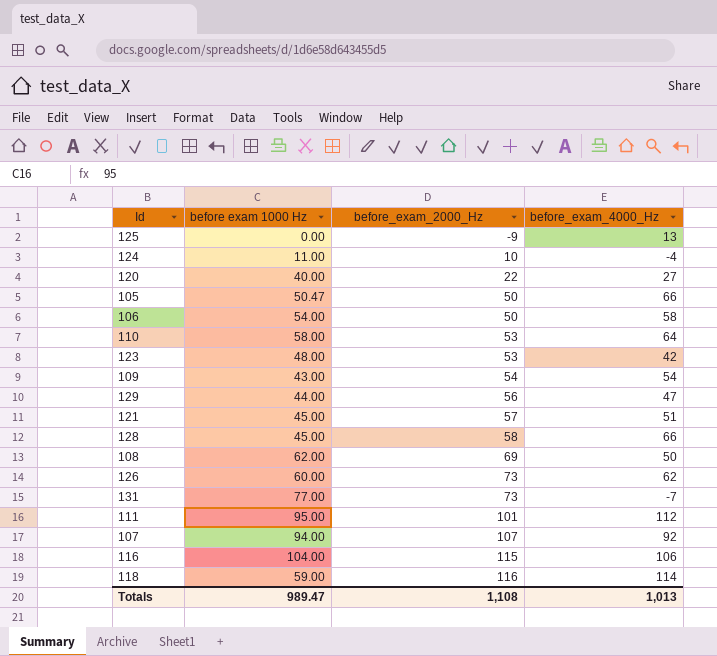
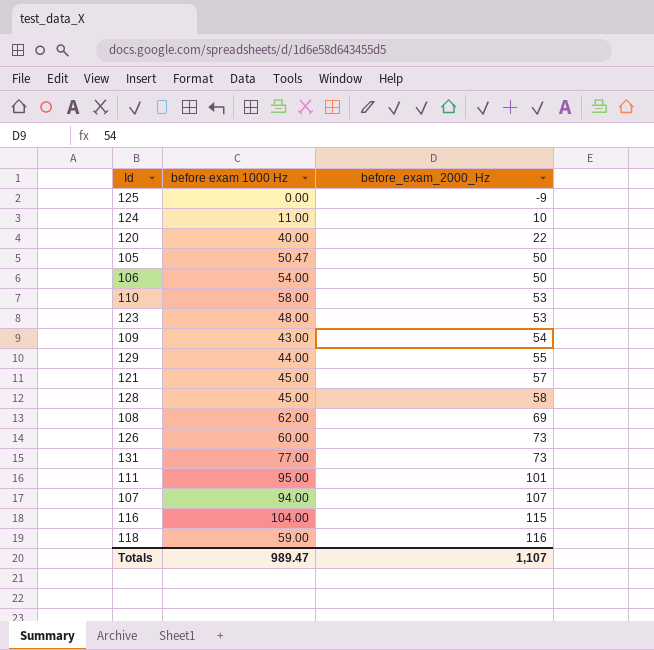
column before_exam_4000_Hz | position: 4 -> none
129 | before_exam_2000_Hz: 56 -> 55
Totals | before_exam_2000_Hz: 1,108 -> 1,107

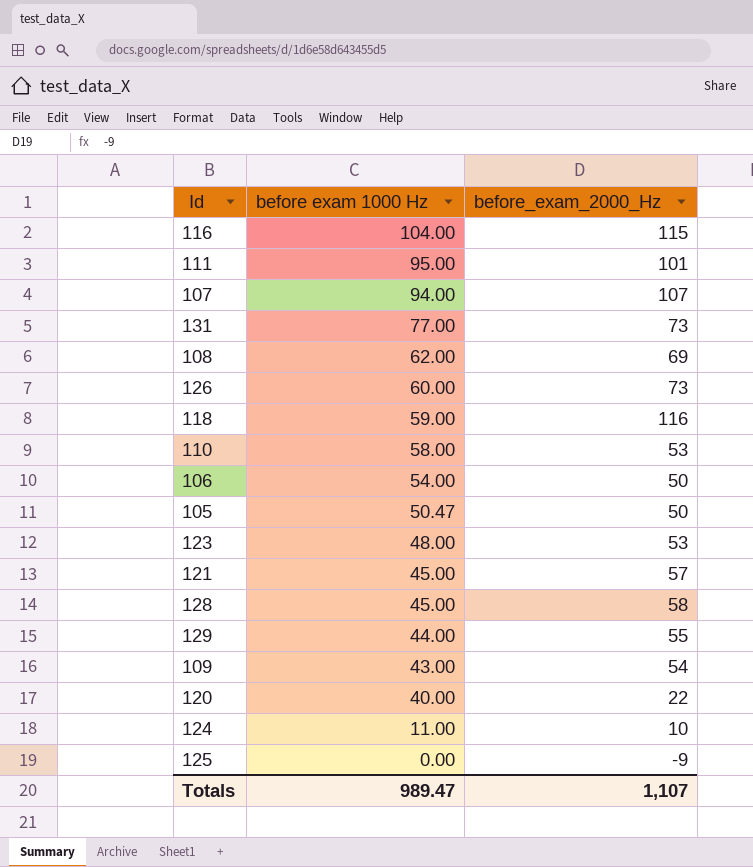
row order: before_exam_2000_Hz ascending -> before exam 1000 Hz descending

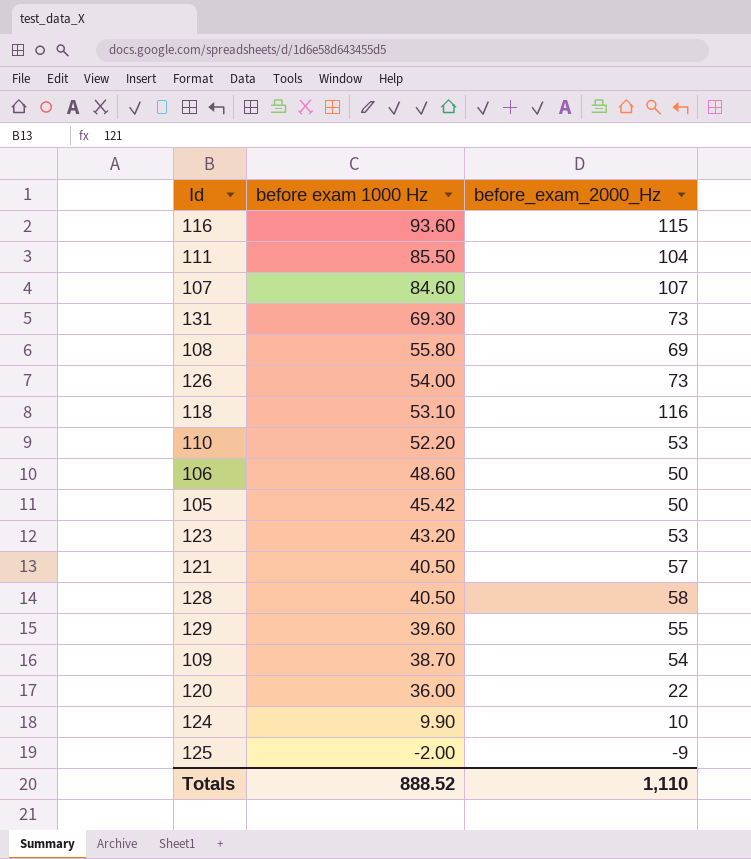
116 | before exam 1000 Hz: 104.00 -> 93.60
111 | before exam 1000 Hz: 95.00 -> 85.50
111 | before_exam_2000_Hz: 101 -> 104
107 | before exam 1000 Hz: 94.00 -> 84.60
131 | before exam 1000 Hz: 77.00 -> 69.30
108 | before exam 1000 Hz: 62.00 -> 55.80
126 | before exam 1000 Hz: 60.00 -> 54.00
118 | before exam 1000 Hz: 59.00 -> 53.10
110 | before exam 1000 Hz: 58.00 -> 52.20
106 | before exam 1000 Hz: 54.00 -> 48.60
105 | before exam 1000 Hz: 50.47 -> 45.42
123 | before exam 1000 Hz: 48.00 -> 43.20
121 | before exam 1000 Hz: 45.00 -> 40.50
128 | before exam 1000 Hz: 45.00 -> 40.50
129 | before exam 1000 Hz: 44.00 -> 39.60
109 | before exam 1000 Hz: 43.00 -> 38.70
120 | before exam 1000 Hz: 40.00 -> 36.00
124 | before exam 1000 Hz: 11.00 -> 9.90
125 | before exam 1000 Hz: 0.00 -> -2.00
Totals | before exam 1000 Hz: 989.47 -> 888.52
Totals | before_exam_2000_Hz: 1,107 -> 1,110

